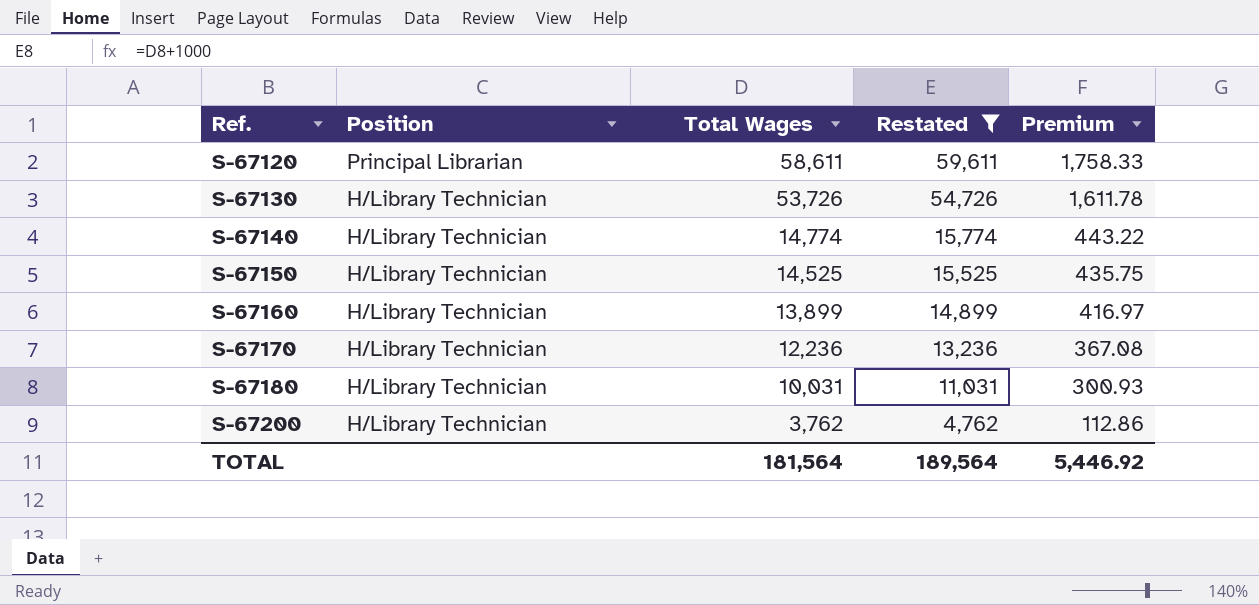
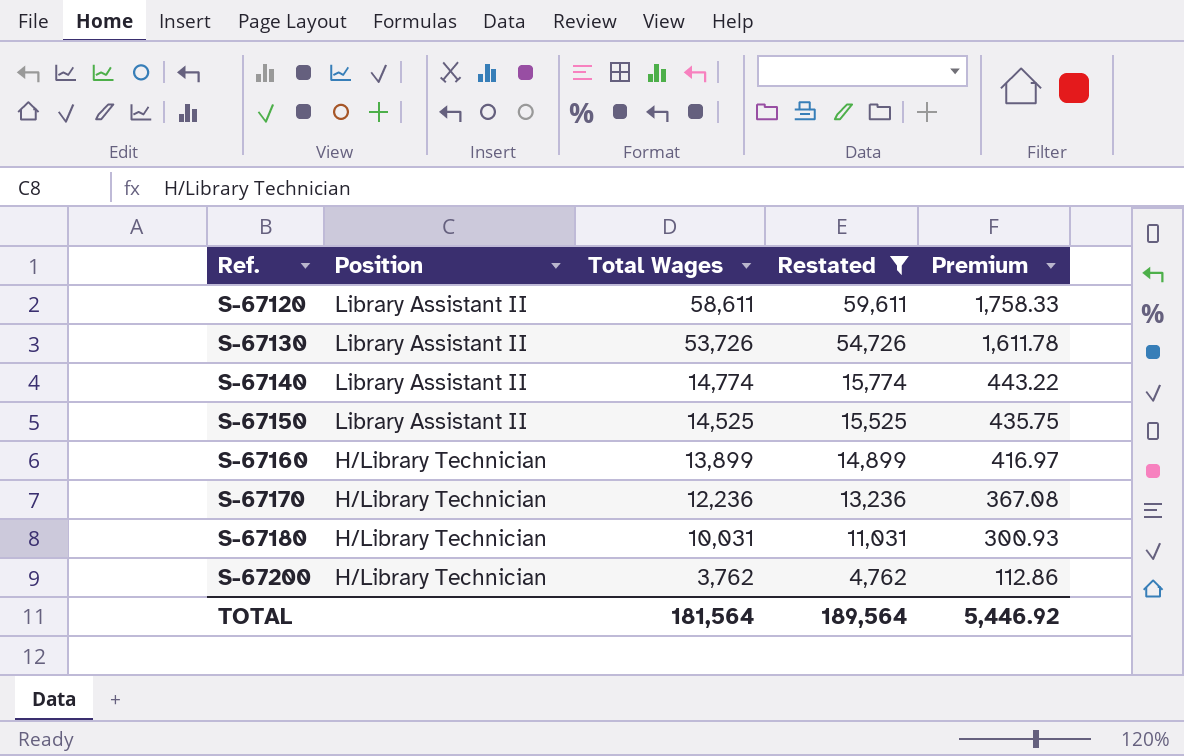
S-67120 | Position: Principal Librarian -> Library Assistant II
S-67130 | Position: H/Library Technician -> Library Assistant II
S-67140 | Position: H/Library Technician -> Library Assistant II
S-67150 | Position: H/Library Technician -> Library Assistant II

